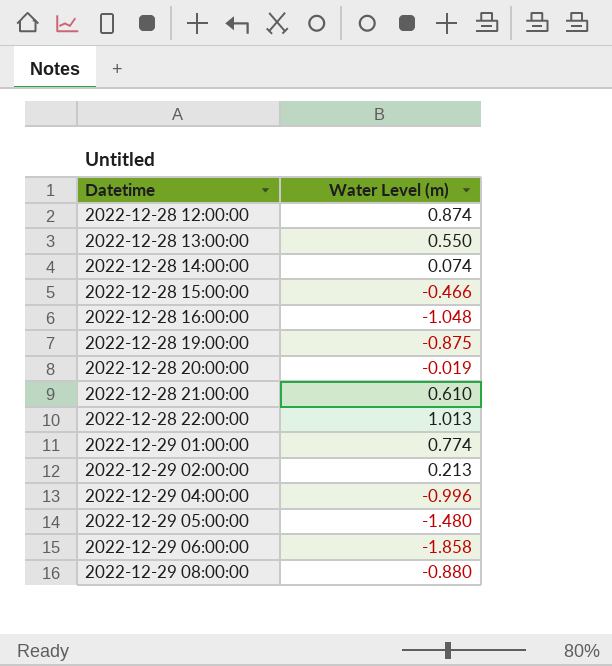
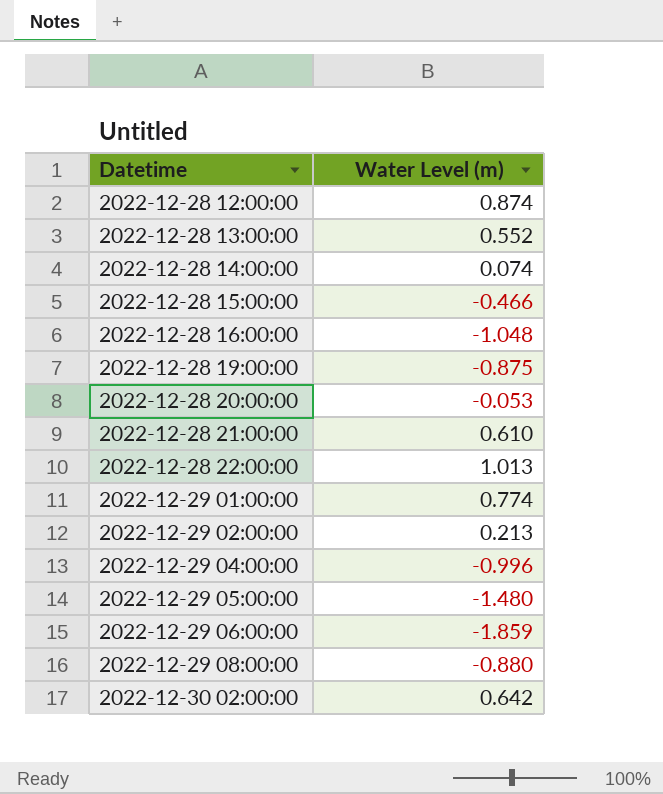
2022-12-28 13:00:00 | Water Level (m): 0.550 -> 0.552
2022-12-28 20:00:00 | Water Level (m): -0.019 -> -0.053
2022-12-29 06:00:00 | Water Level (m): -1.858 -> -1.859
row 2022-12-30 02:00:00: none -> 0.642

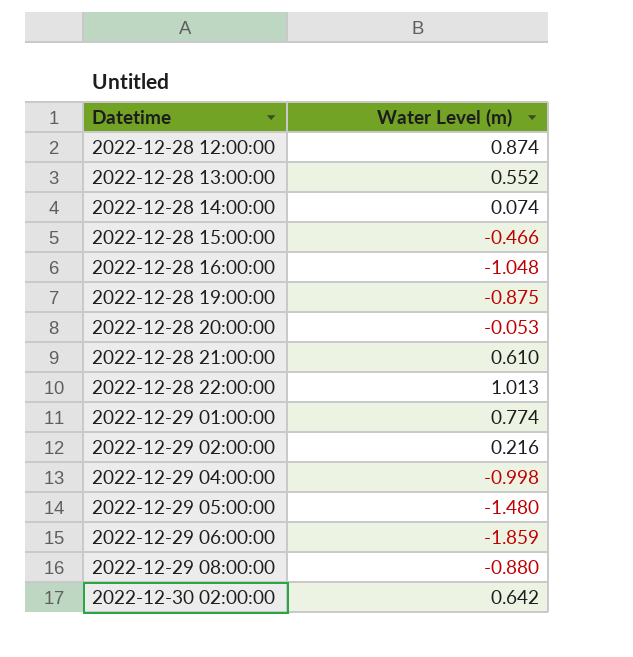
2022-12-29 02:00:00 | Water Level (m): 0.213 -> 0.216
2022-12-29 04:00:00 | Water Level (m): -0.996 -> -0.998

